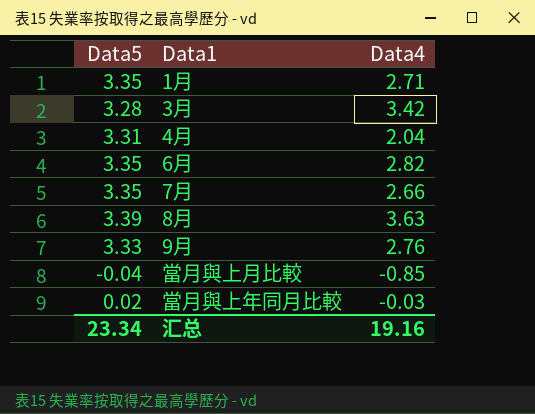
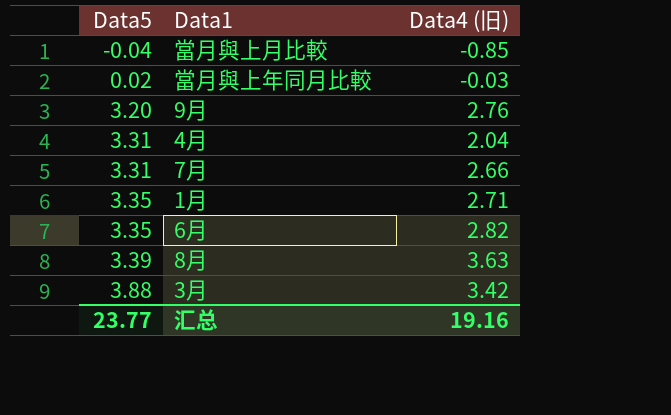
row order: none -> Data5 ascending
column name: Data4 -> Data4 (旧)
9月 | Data5: 3.33 -> 3.20
7月 | Data5: 3.35 -> 3.31
3月 | Data5: 3.28 -> 3.88
汇总 | Data5: 23.34 -> 23.77

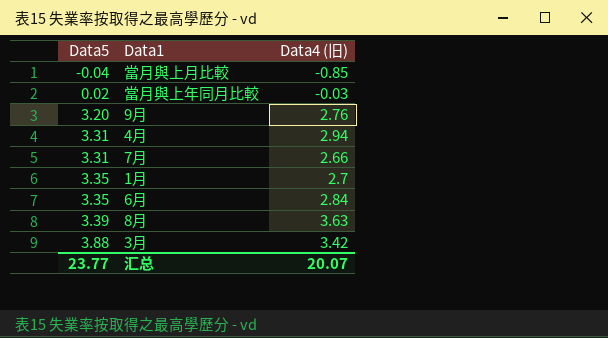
4月 | Data4 (旧): 2.04 -> 2.94
1月 | Data4 (旧): 2.71 -> 2.7
6月 | Data4 (旧): 2.82 -> 2.84
汇总 | Data4 (旧): 19.16 -> 20.07

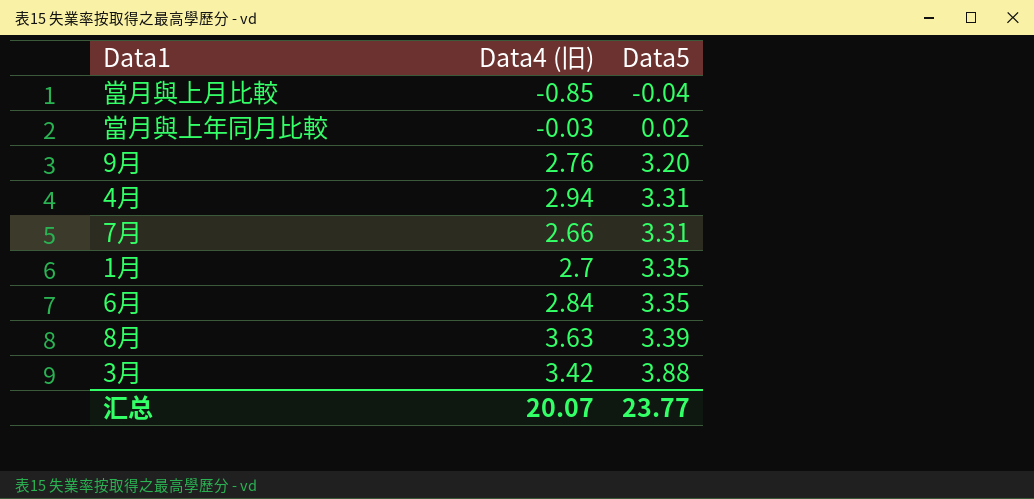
column Data5 | position: 1 -> 3

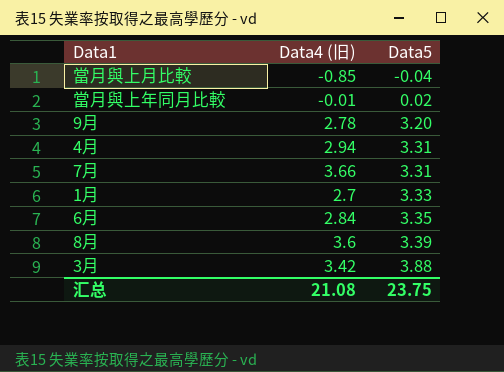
當月與上年同月比較 | Data4 (旧): -0.03 -> -0.01
9月 | Data4 (旧): 2.76 -> 2.78
7月 | Data4 (旧): 2.66 -> 3.66
1月 | Data5: 3.35 -> 3.33
8月 | Data4 (旧): 3.63 -> 3.6
汇总 | Data4 (旧): 20.07 -> 21.08
汇总 | Data5: 23.77 -> 23.75

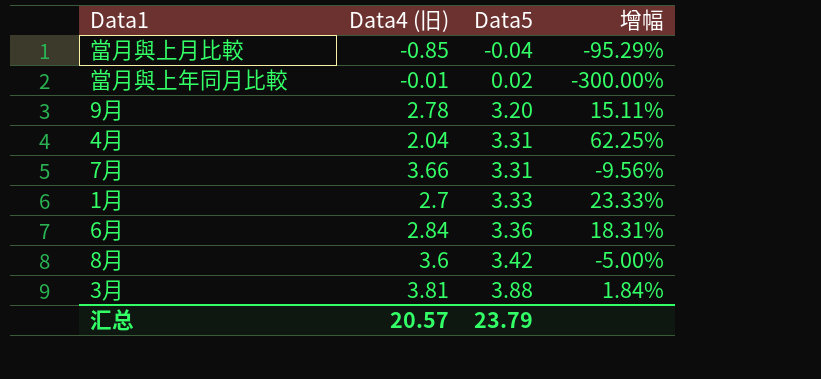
column 增幅 | formula: none -> ([Data5] - [Data4 (旧)]) / [Data4 (旧)]
4月 | Data4 (旧): 2.94 -> 2.04
6月 | Data5: 3.35 -> 3.36
8月 | Data5: 3.39 -> 3.42
3月 | Data4 (旧): 3.42 -> 3.81
汇总 | Data4 (旧): 21.08 -> 20.57
汇总 | Data5: 23.75 -> 23.79

